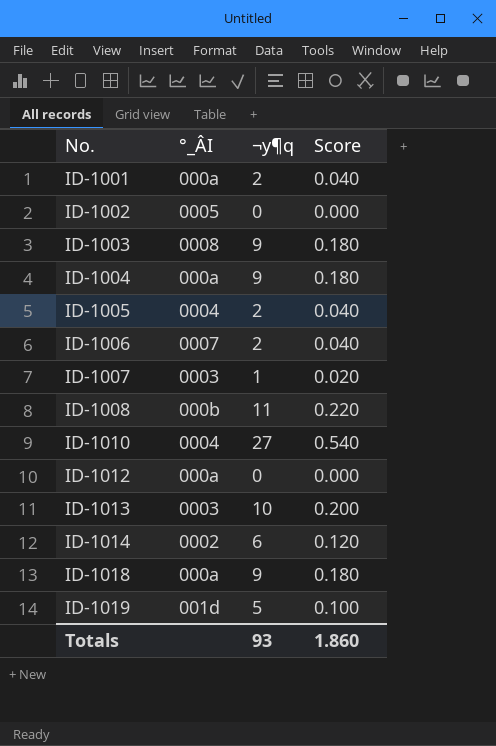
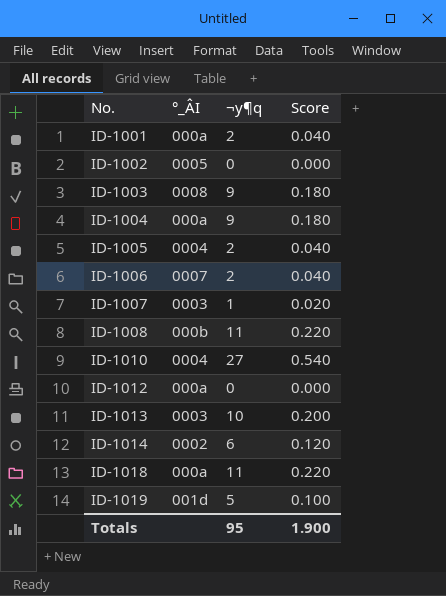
ID-1018 | ¬y¶q: 9 -> 11
ID-1018 | Score: 0.180 -> 0.220
Totals | ¬y¶q: 93 -> 95
Totals | Score: 1.860 -> 1.900

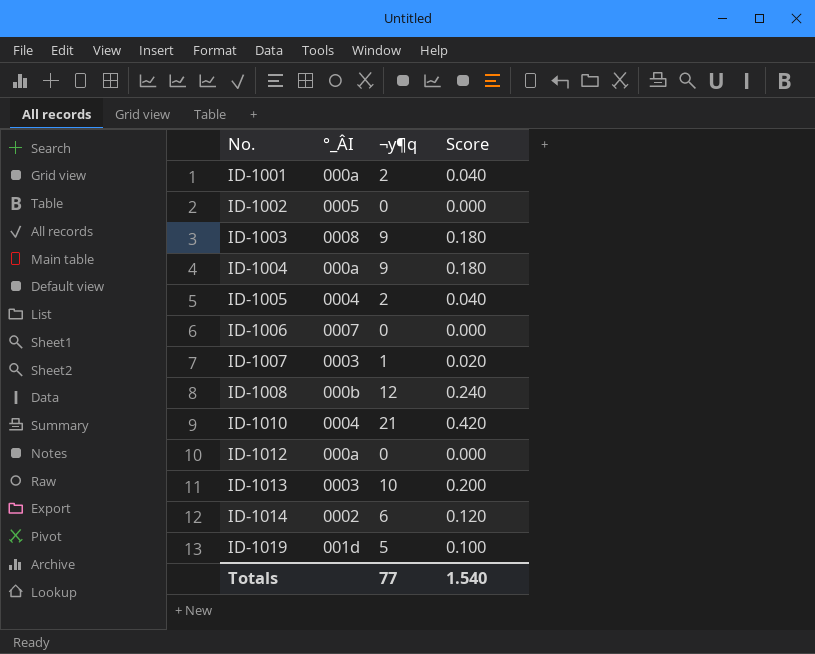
row ID-1018: 000a | 11 | 0.220 -> none
ID-1006 | ¬y¶q: 2 -> 0
ID-1006 | Score: 0.040 -> 0.000
ID-1008 | ¬y¶q: 11 -> 12
ID-1008 | Score: 0.220 -> 0.240
ID-1010 | ¬y¶q: 27 -> 21
ID-1010 | Score: 0.540 -> 0.420
Totals | ¬y¶q: 95 -> 77
Totals | Score: 1.900 -> 1.540

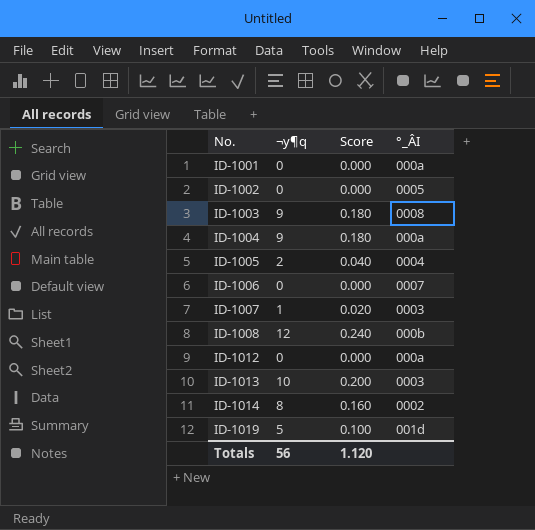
column °_ÂI | position: 2 -> 4
row ID-1010: 0004 | 21 | 0.420 -> none
ID-1001 | ¬y¶q: 2 -> 0
ID-1001 | Score: 0.040 -> 0.000
ID-1014 | ¬y¶q: 6 -> 8
ID-1014 | Score: 0.120 -> 0.160
Totals | ¬y¶q: 77 -> 56
Totals | Score: 1.540 -> 1.120

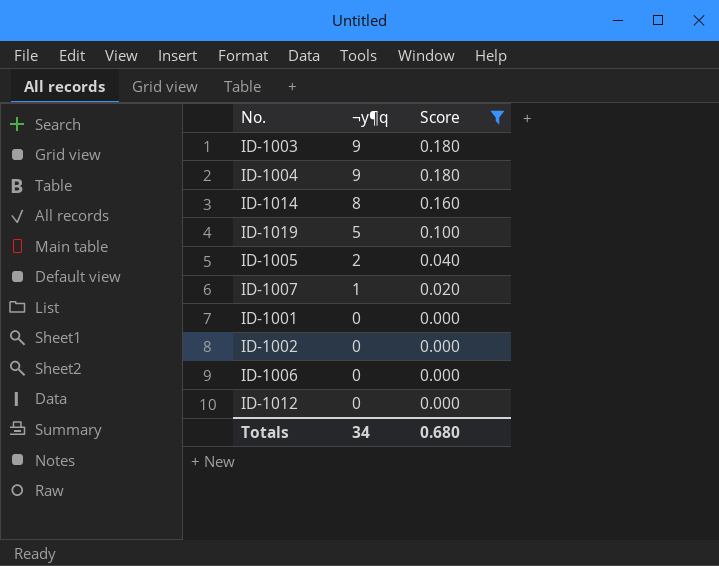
filter: none -> Score <= 0.180
row order: No. ascending -> ¬y¶q descending
column °_ÂI | position: 4 -> none
Totals | ¬y¶q: 56 -> 34
Totals | Score: 1.120 -> 0.680

